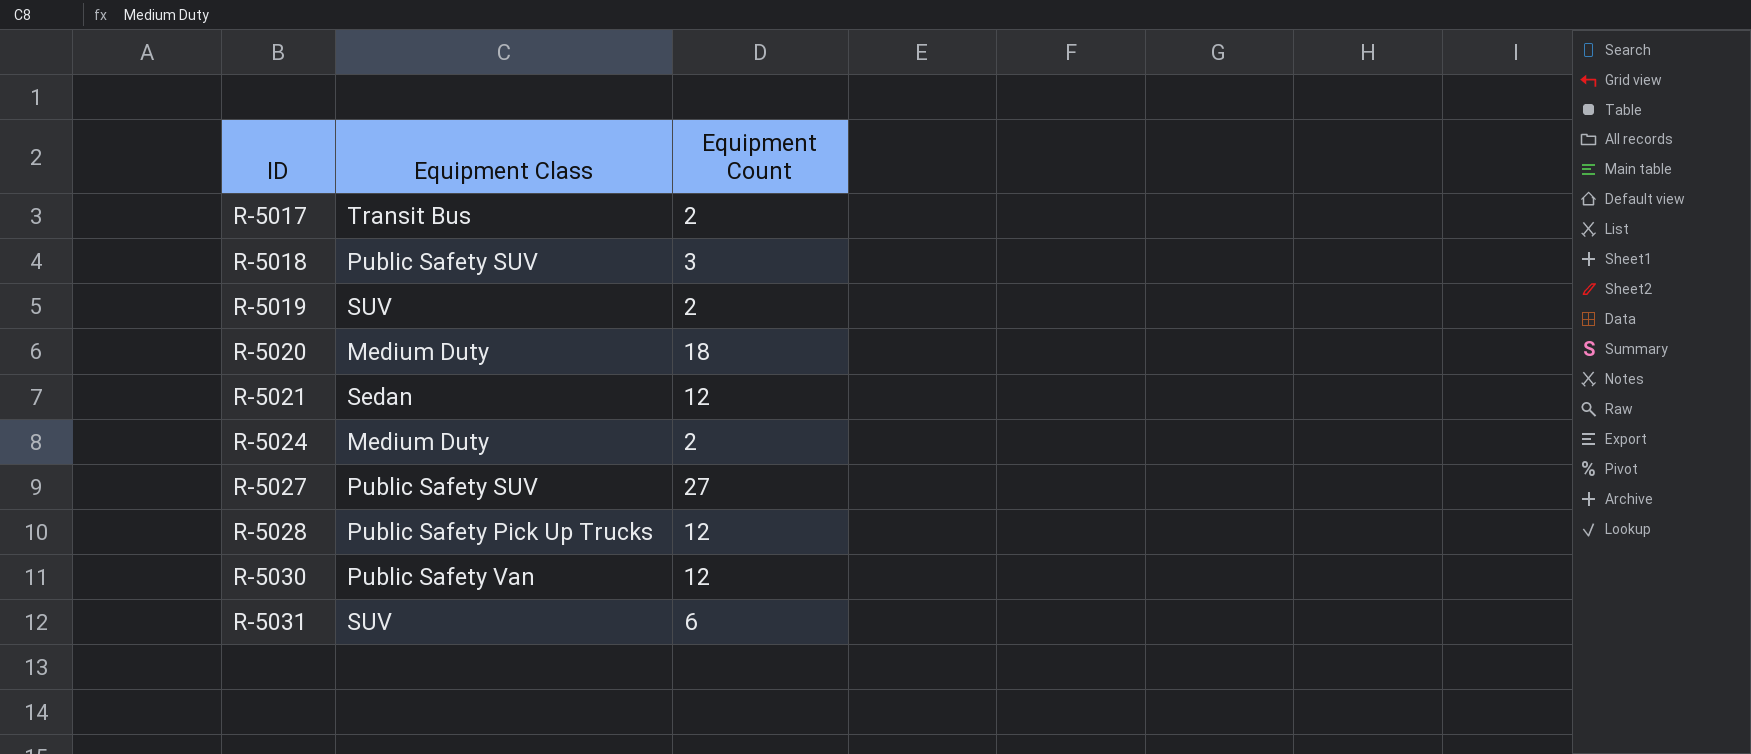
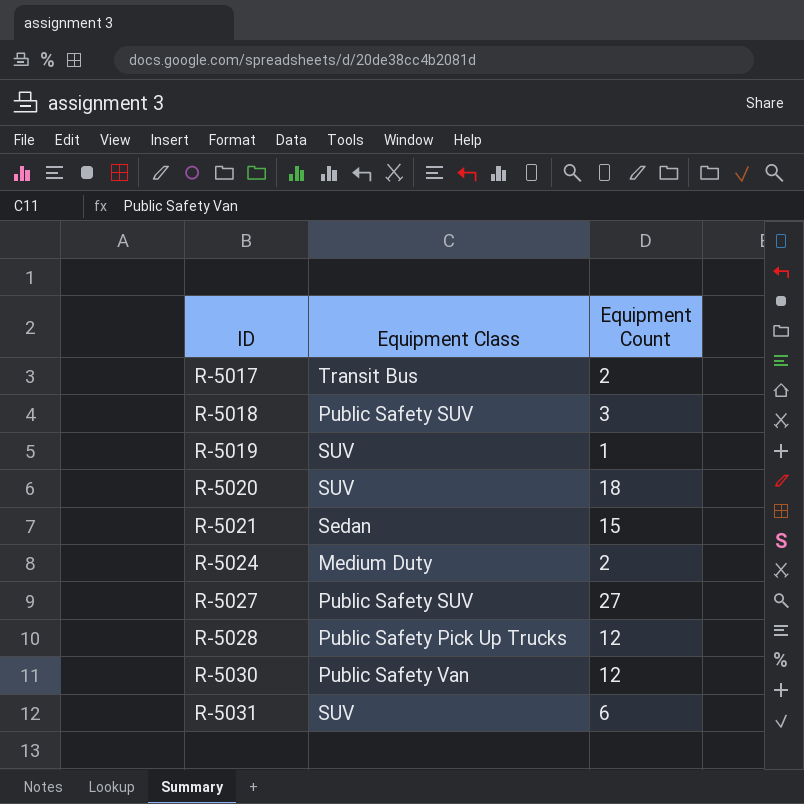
R-5019 | Equipment Count: 2 -> 1
R-5020 | Equipment Class: Medium Duty -> SUV
R-5021 | Equipment Count: 12 -> 15

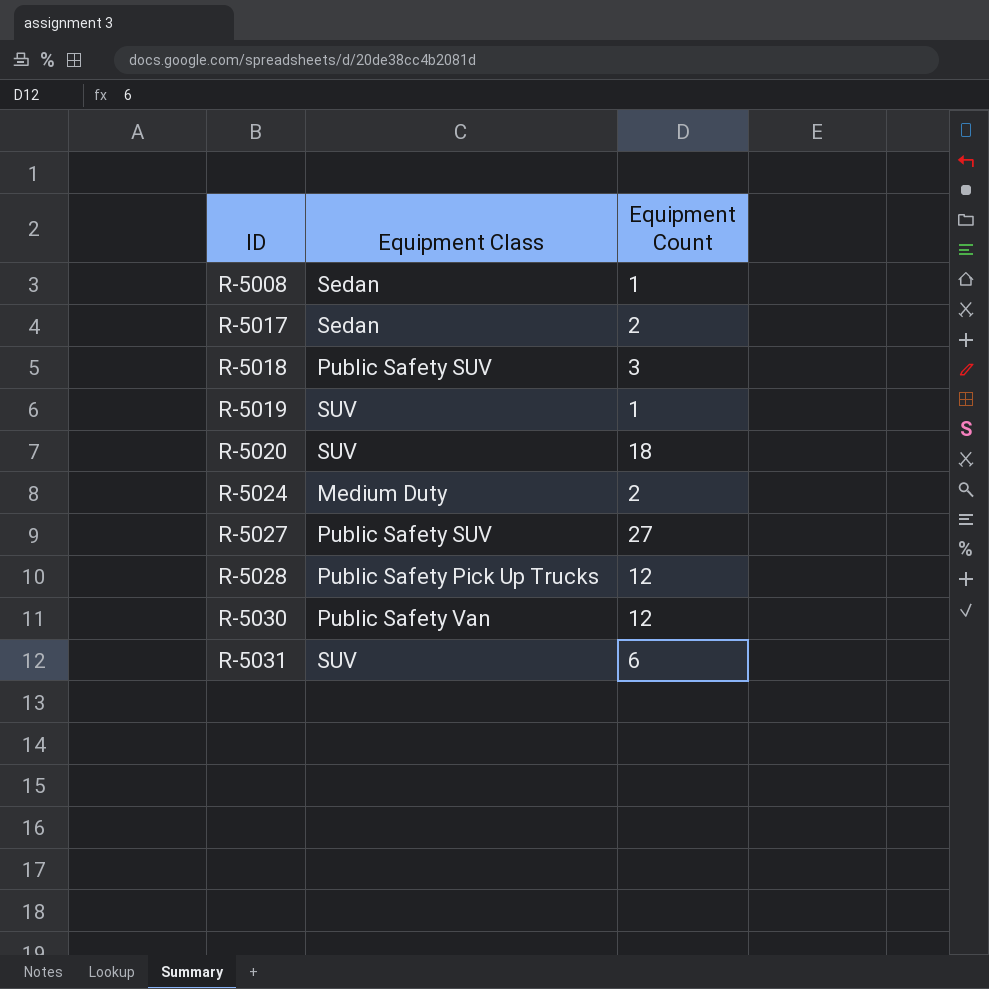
row R-5021: Sedan | 15 -> none
row R-5008: none -> Sedan | 1
R-5017 | Equipment Class: Transit Bus -> Sedan

